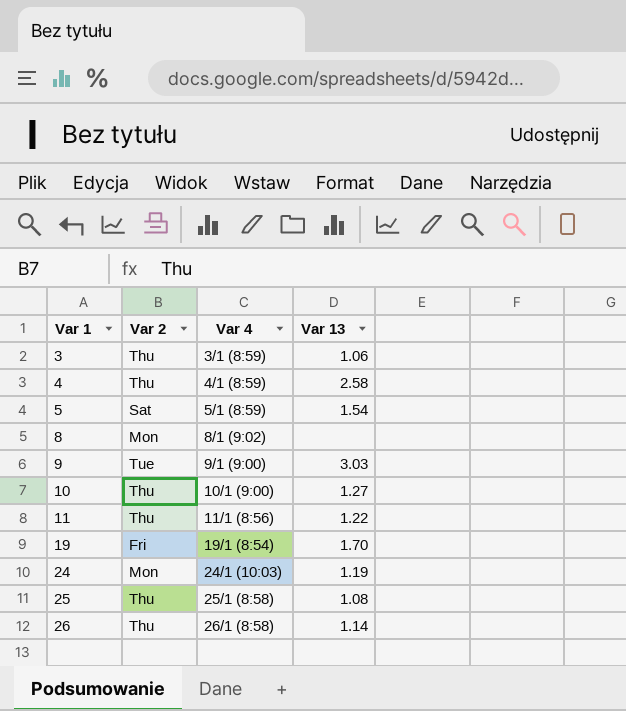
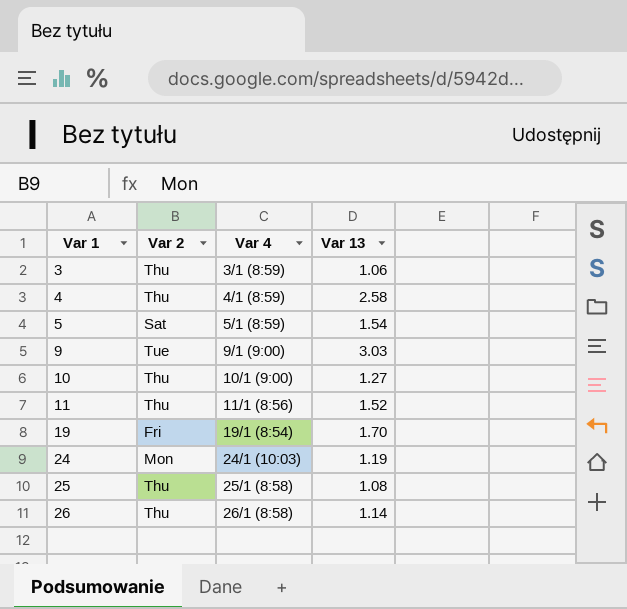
row 8: Mon | 8/1 (9:02) | none -> none
11 | Var 13: 1.22 -> 1.52

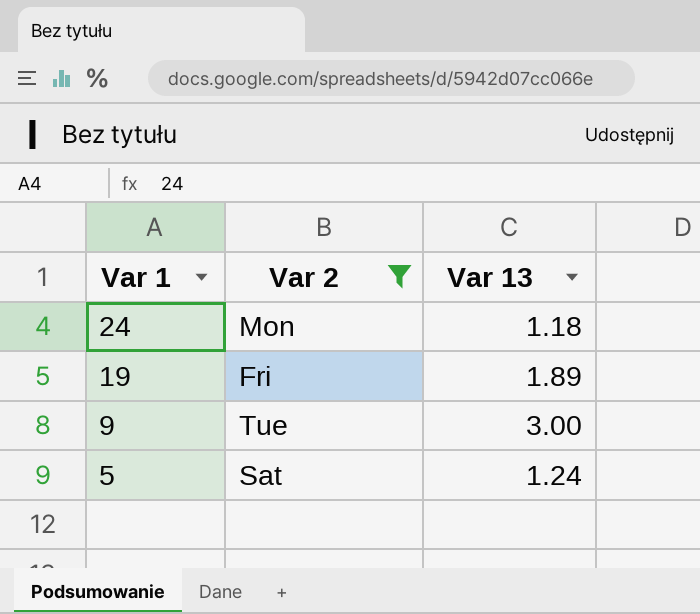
filter: none -> Var 2 != Thu
row order: Var 1 ascending -> Var 1 descending
column Var 4 | position: 3 -> none
24 | Var 13: 1.19 -> 1.18
19 | Var 13: 1.70 -> 1.89
9 | Var 13: 3.03 -> 3.00
5 | Var 13: 1.54 -> 1.24

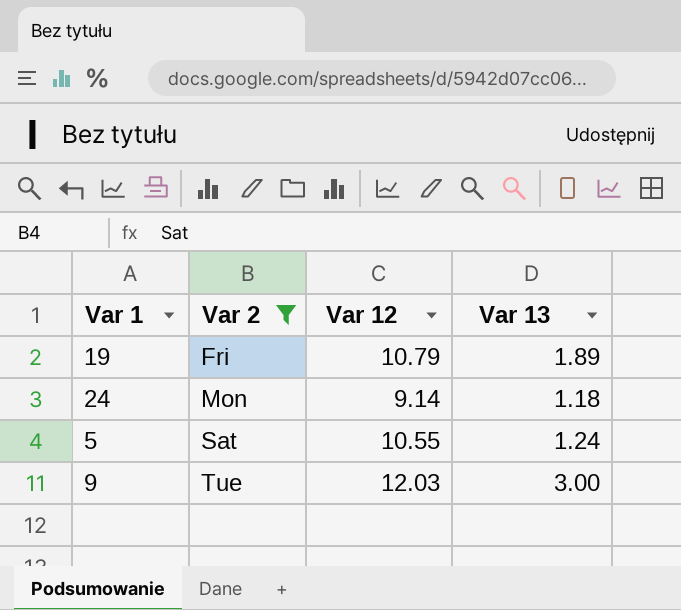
row order: Var 1 descending -> Var 2 ascending
column Var 12 | position: none -> 3

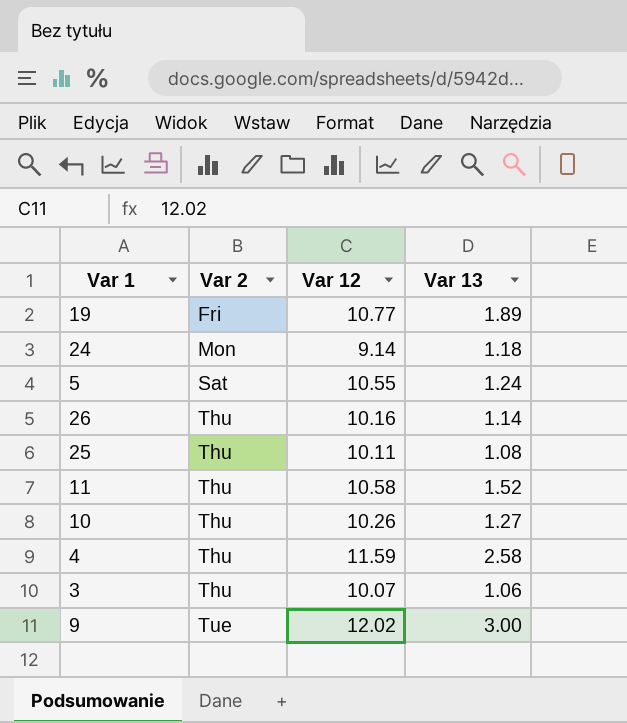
filter: Var 2 != Thu -> none
19 | Var 12: 10.79 -> 10.77
9 | Var 12: 12.03 -> 12.02

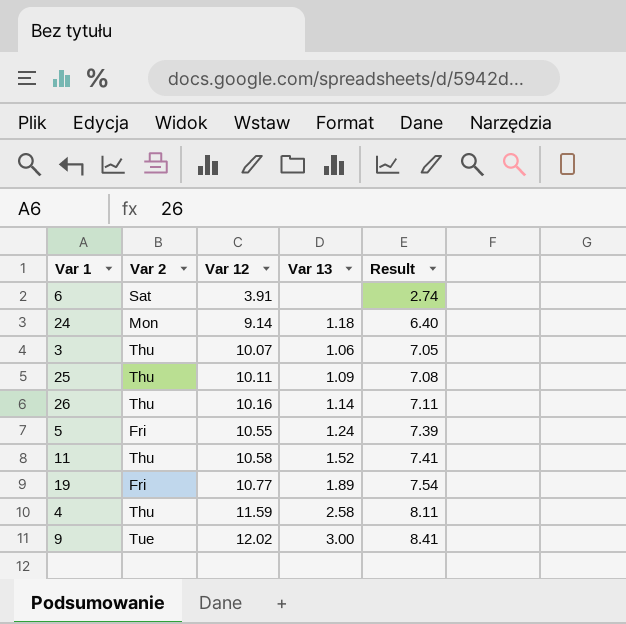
row order: Var 2 ascending -> Var 12 ascending
column Result | formula: none -> [Var 12] * 0.7
row 10: Thu | 10.26 | 1.27 -> none
row 6: none -> Sat | 3.91 | none | 2.74
25 | Var 13: 1.08 -> 1.09
5 | Var 2: Sat -> Fri

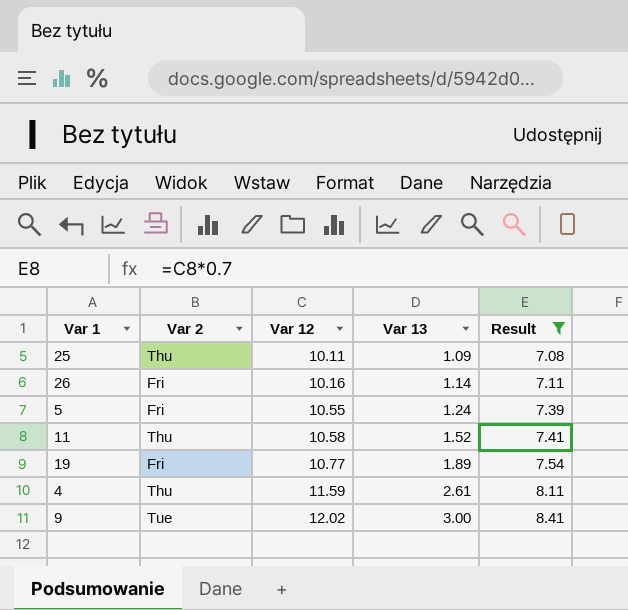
filter: none -> Result >= 7.08
26 | Var 2: Thu -> Fri
4 | Var 13: 2.58 -> 2.61

